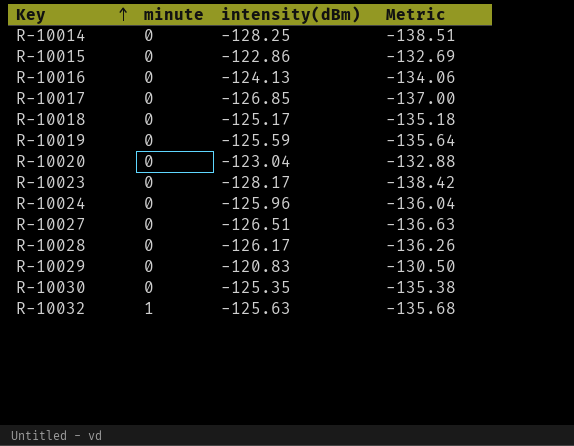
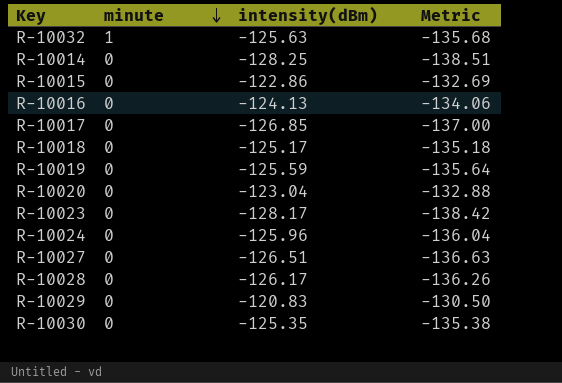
row order: Key ascending -> minute descending

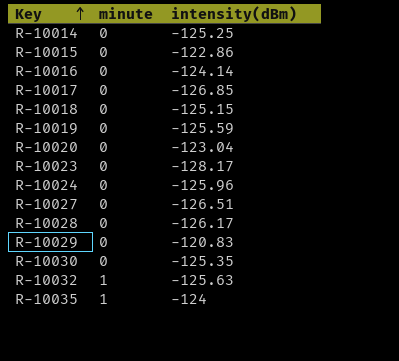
row order: minute descending -> Key ascending
column Metric | formula: [intensity(dBm)] * 1.08 -> none
R-10014 | intensity(dBm): -128.25 -> -125.25
R-10016 | intensity(dBm): -124.13 -> -124.14
R-10018 | intensity(dBm): -125.17 -> -125.15
row R-10035: none -> 1 | -124

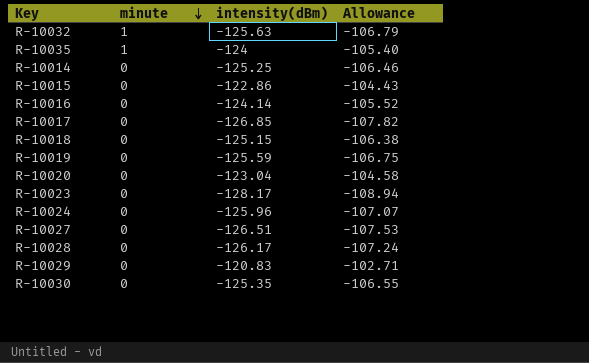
row order: Key ascending -> minute descending
column Allowance | formula: none -> [intensity(dBm)] * 0.85

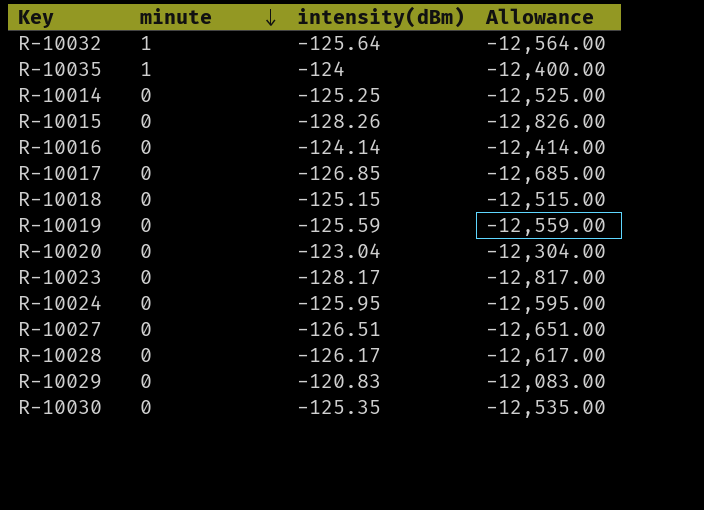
column Allowance | formula: [intensity(dBm)] * 0.85 -> [intensity(dBm)] * 100
R-10032 | intensity(dBm): -125.63 -> -125.64
R-10015 | intensity(dBm): -122.86 -> -128.26
R-10024 | intensity(dBm): -125.96 -> -125.95

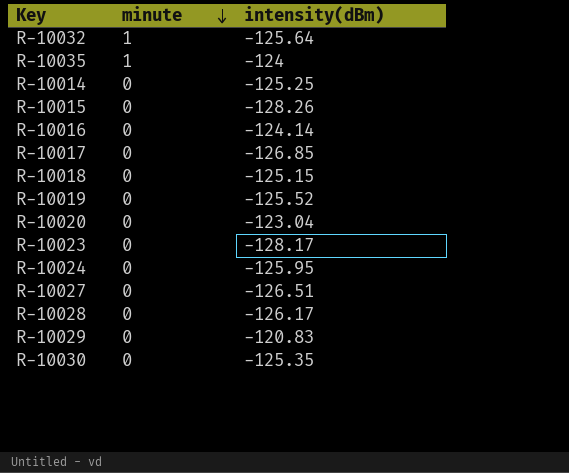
column Allowance | formula: [intensity(dBm)] * 100 -> none
R-10019 | intensity(dBm): -125.59 -> -125.52

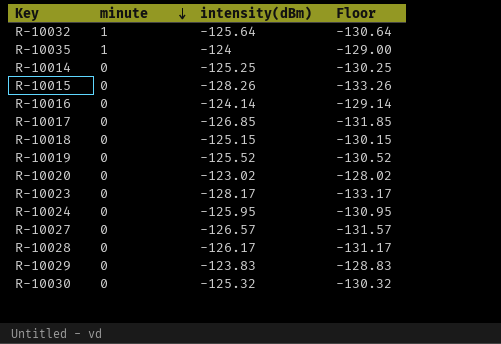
column Floor | formula: none -> [intensity(dBm)] - 5
R-10020 | intensity(dBm): -123.04 -> -123.02
R-10027 | intensity(dBm): -126.51 -> -126.57
R-10029 | intensity(dBm): -120.83 -> -123.83
R-10030 | intensity(dBm): -125.35 -> -125.32

